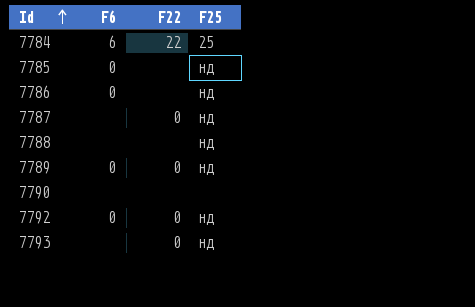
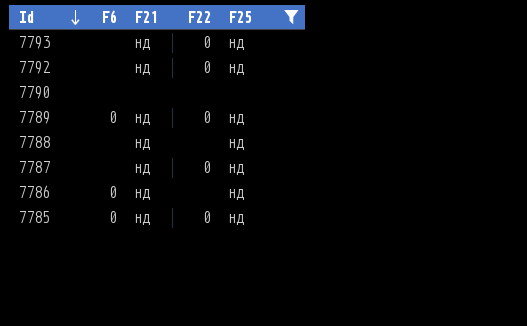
filter: none -> F25 != 25
row order: Id ascending -> Id descending
column F21 | position: none -> 3
7792 | F6: 0 -> none
7785 | F22: none -> 0

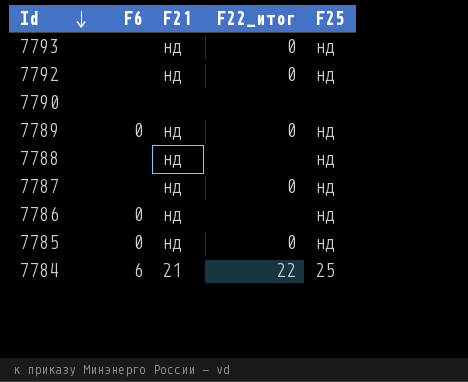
filter: F25 != 25 -> none
column name: F22 -> F22_итог

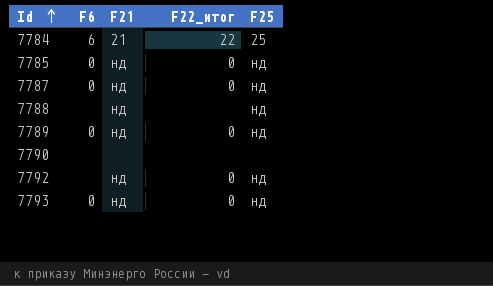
row order: Id descending -> Id ascending
row 7786: 0 | нд | none | нд -> none
7787 | F6: none -> 0
7793 | F6: none -> 0

